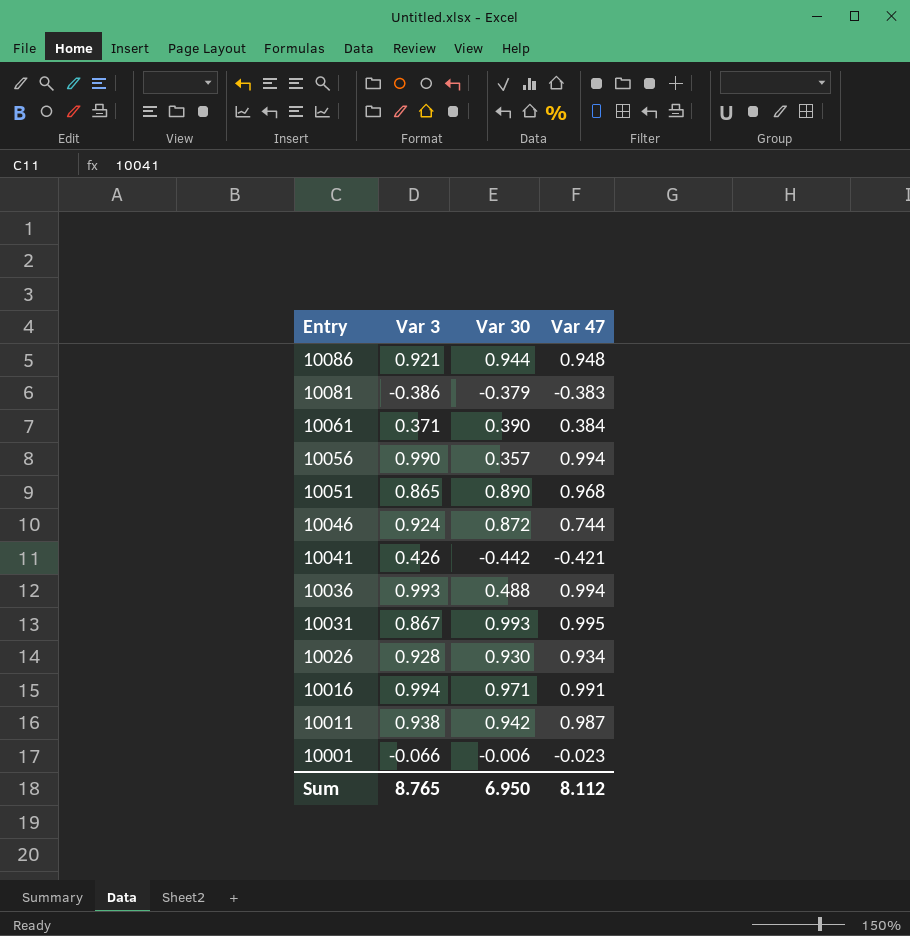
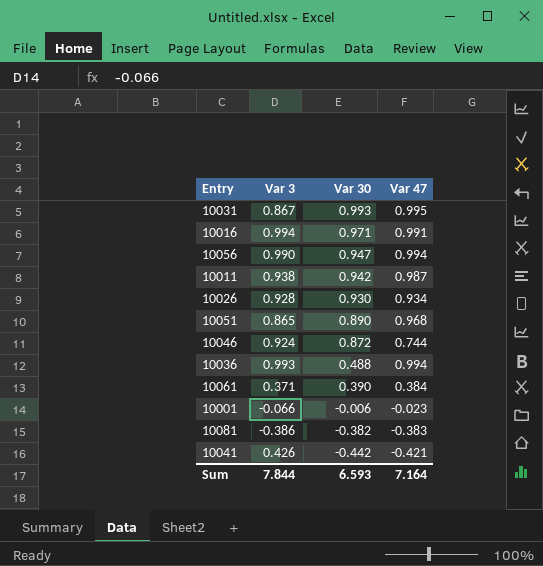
row order: Entry descending -> Var 30 descending
row 10086: 0.921 | 0.944 | 0.948 -> none
10056 | Var 30: 0.357 -> 0.947
10081 | Var 30: -0.379 -> -0.382
Sum | Var 3: 8.765 -> 7.844
Sum | Var 30: 6.950 -> 6.593
Sum | Var 47: 8.112 -> 7.164

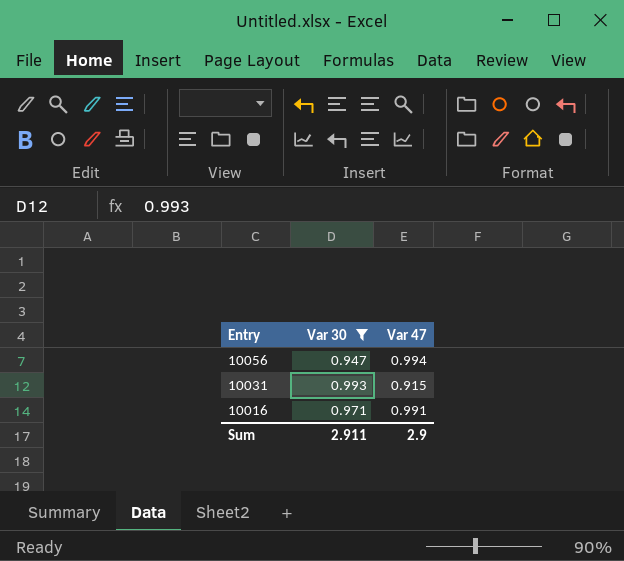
filter: none -> Var 30 >= 0.947
row order: Var 30 descending -> Entry descending
column Var 3 | position: 2 -> none
10031 | Var 47: 0.995 -> 0.915
Sum | Var 30: 6.593 -> 2.911
Sum | Var 47: 7.164 -> 2.9

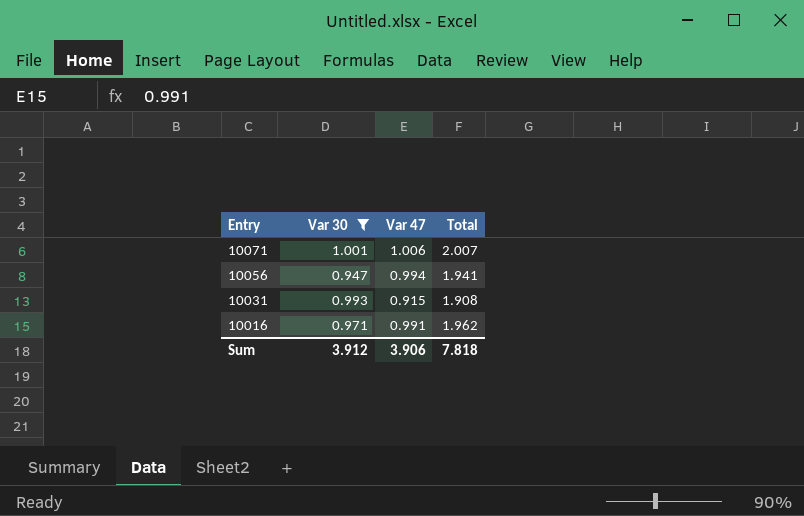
column Total | formula: none -> [Var 30] + [Var 47]
row 10071: none -> 1.001 | 1.006 | 2.007
Sum | Var 30: 2.911 -> 3.912
Sum | Var 47: 2.9 -> 3.906

